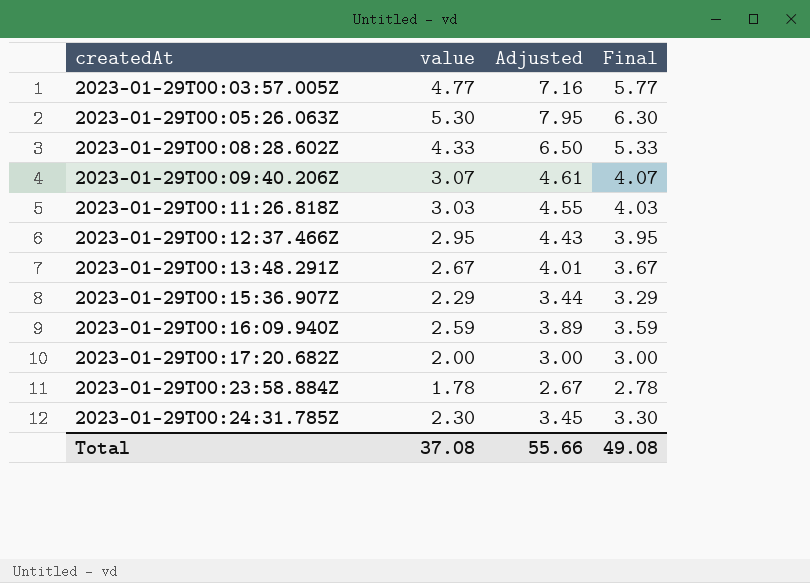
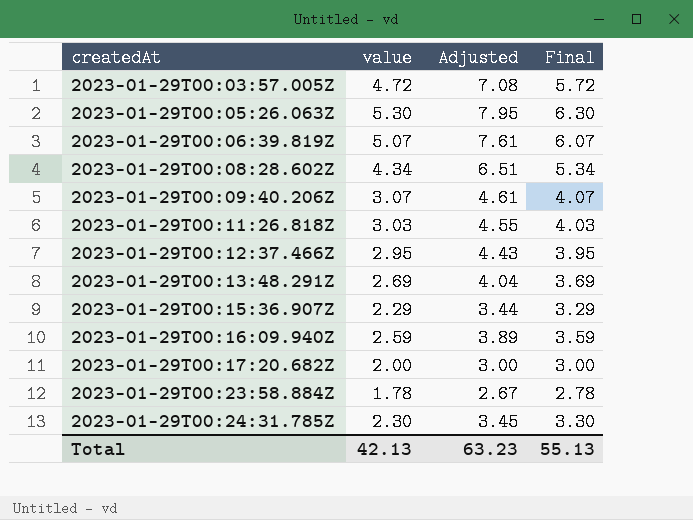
2023-01-29T00:03:57.005Z | value: 4.77 -> 4.72
2023-01-29T00:03:57.005Z | Adjusted: 7.16 -> 7.08
2023-01-29T00:03:57.005Z | Final: 5.77 -> 5.72
row 2023-01-29T00:06:39.819Z: none -> 5.07 | 7.61 | 6.07
2023-01-29T00:08:28.602Z | value: 4.33 -> 4.34
2023-01-29T00:08:28.602Z | Adjusted: 6.50 -> 6.51
2023-01-29T00:08:28.602Z | Final: 5.33 -> 5.34
2023-01-29T00:13:48.291Z | value: 2.67 -> 2.69
2023-01-29T00:13:48.291Z | Adjusted: 4.01 -> 4.04
2023-01-29T00:13:48.291Z | Final: 3.67 -> 3.69
Total | value: 37.08 -> 42.13
Total | Adjusted: 55.66 -> 63.23
Total | Final: 49.08 -> 55.13

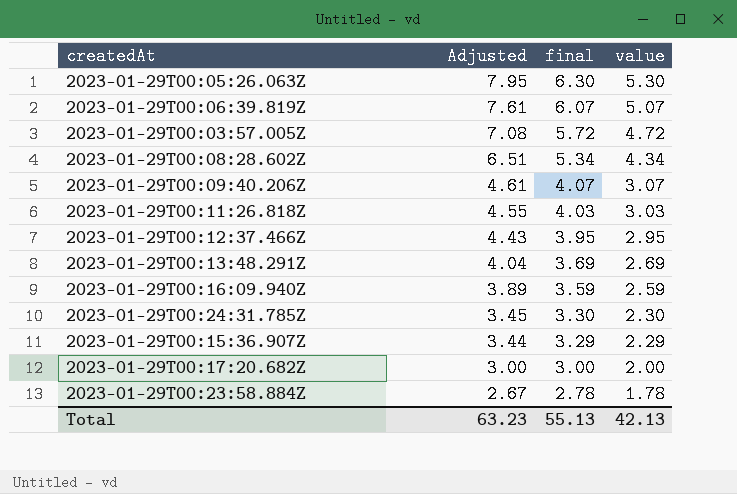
row order: createdAt ascending -> Adjusted descending
column name: Final -> final
column value | position: 2 -> 4

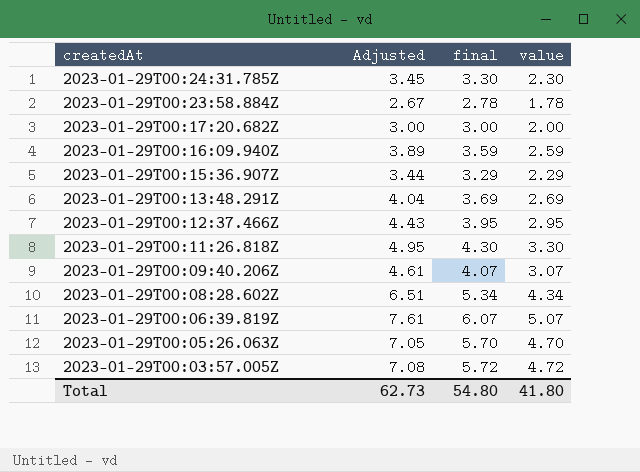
row order: Adjusted descending -> createdAt descending
2023-01-29T00:11:26.818Z | Adjusted: 4.55 -> 4.95
2023-01-29T00:11:26.818Z | final: 4.03 -> 4.30
2023-01-29T00:11:26.818Z | value: 3.03 -> 3.30
2023-01-29T00:05:26.063Z | Adjusted: 7.95 -> 7.05
2023-01-29T00:05:26.063Z | final: 6.30 -> 5.70
2023-01-29T00:05:26.063Z | value: 5.30 -> 4.70
Total | Adjusted: 63.23 -> 62.73
Total | final: 55.13 -> 54.80
Total | value: 42.13 -> 41.80

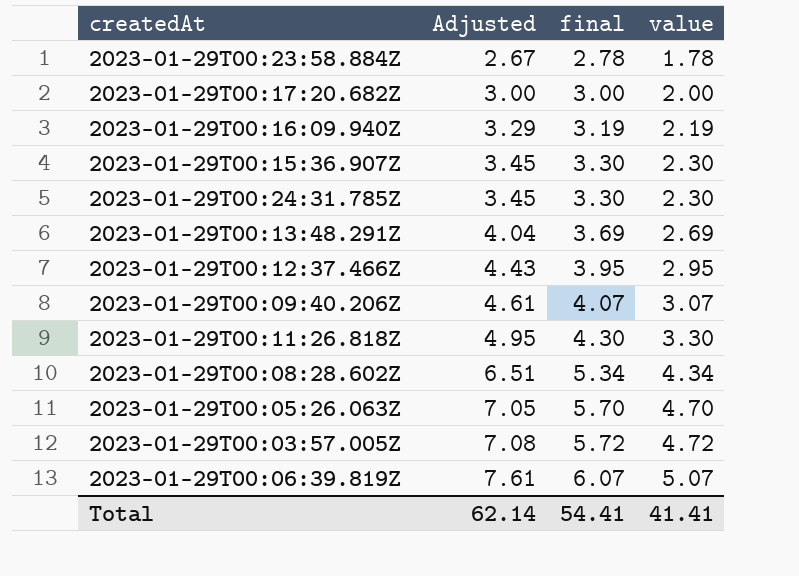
row order: createdAt descending -> Adjusted ascending
2023-01-29T00:16:09.940Z | Adjusted: 3.89 -> 3.29
2023-01-29T00:16:09.940Z | final: 3.59 -> 3.19
2023-01-29T00:16:09.940Z | value: 2.59 -> 2.19
2023-01-29T00:15:36.907Z | Adjusted: 3.44 -> 3.45
2023-01-29T00:15:36.907Z | final: 3.29 -> 3.30
2023-01-29T00:15:36.907Z | value: 2.29 -> 2.30
Total | Adjusted: 62.73 -> 62.14
Total | final: 54.80 -> 54.41
Total | value: 41.80 -> 41.41

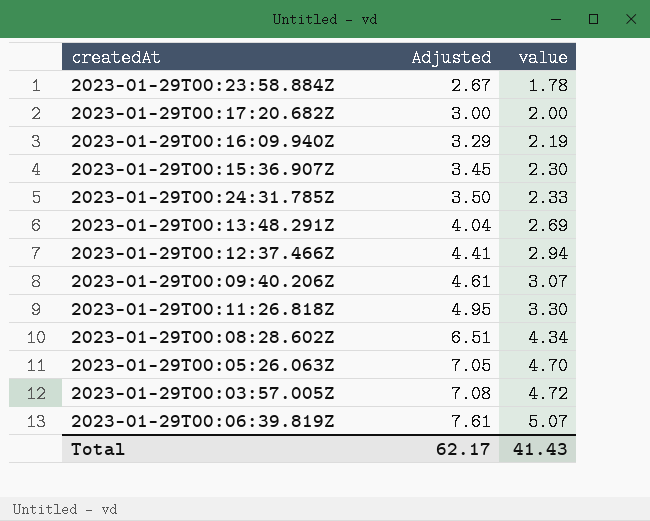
column final | formula: [value] + 1 -> none
2023-01-29T00:24:31.785Z | Adjusted: 3.45 -> 3.50
2023-01-29T00:24:31.785Z | value: 2.30 -> 2.33
2023-01-29T00:12:37.466Z | Adjusted: 4.43 -> 4.41
2023-01-29T00:12:37.466Z | value: 2.95 -> 2.94
Total | Adjusted: 62.14 -> 62.17
Total | value: 41.41 -> 41.43

